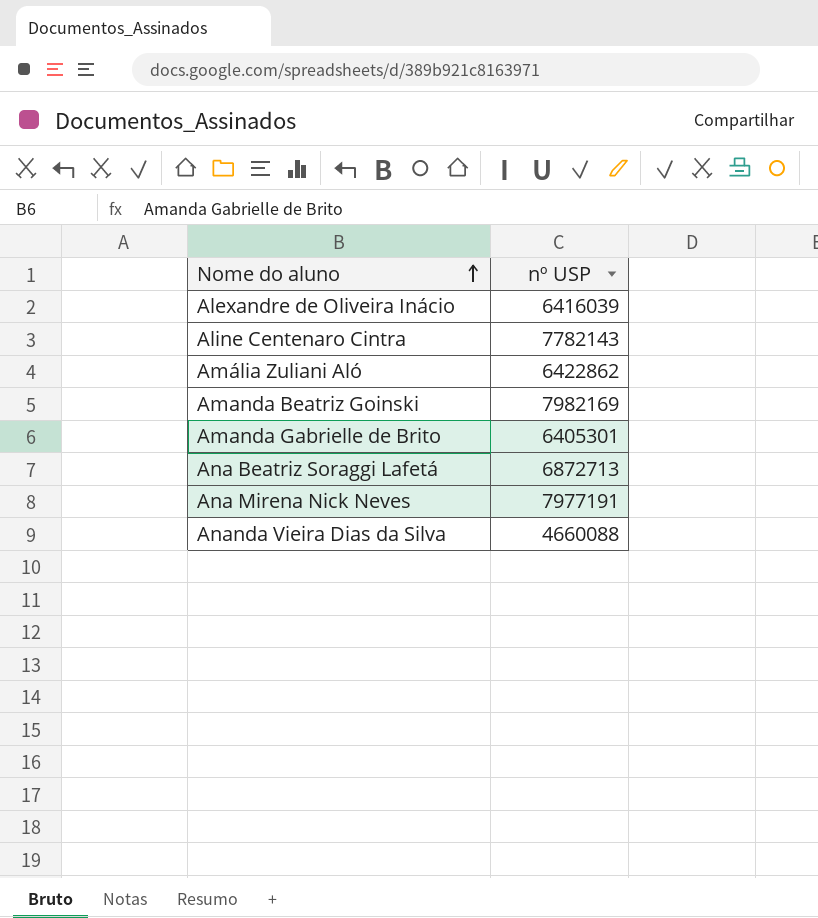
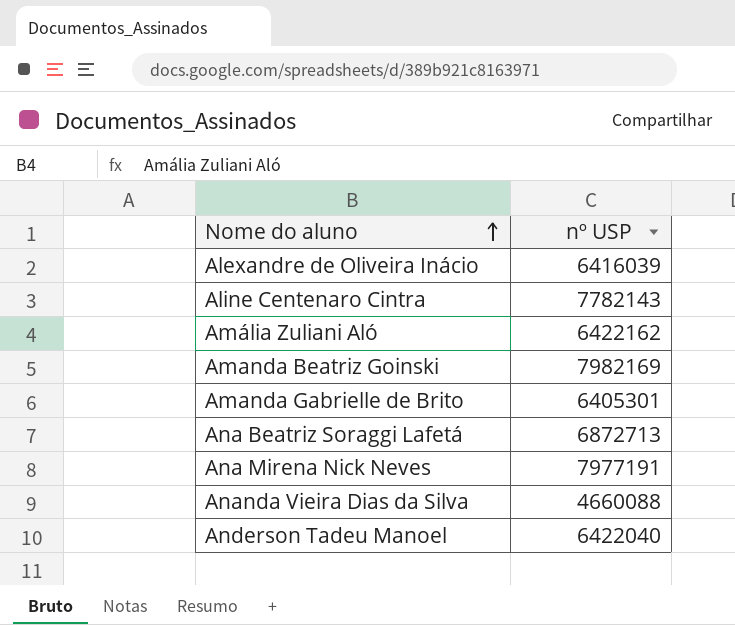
Amália Zuliani Aló | nº USP: 6422862 -> 6422162
row Anderson Tadeu Manoel: none -> 6422040

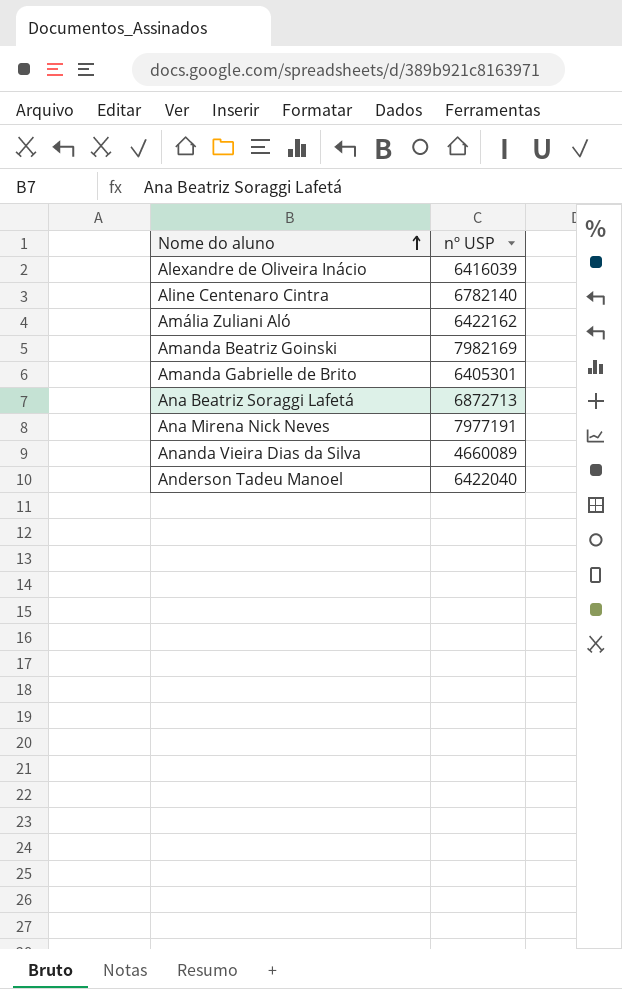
Aline Centenaro Cintra | nº USP: 7782143 -> 6782140
Ananda Vieira Dias da Silva | nº USP: 4660088 -> 4660089

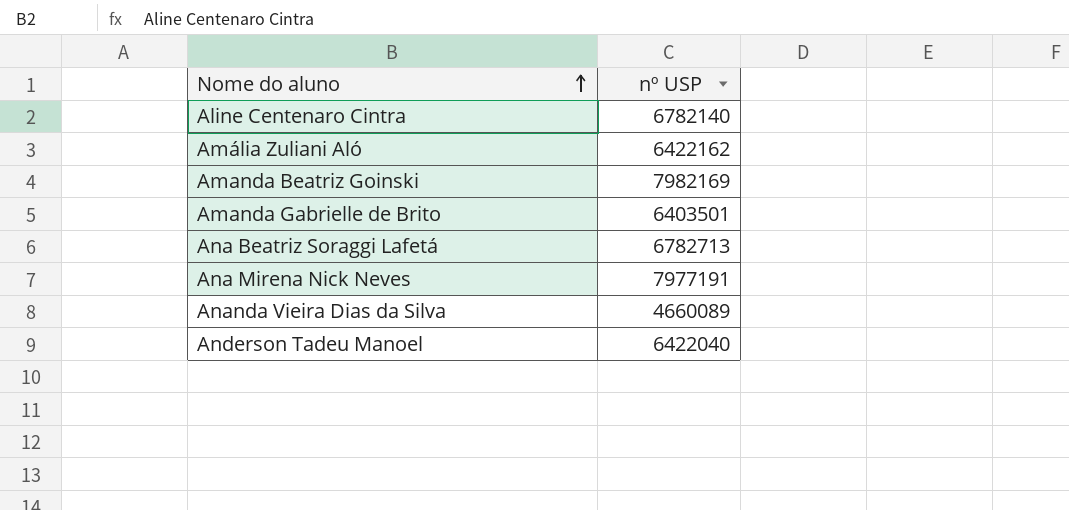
row Alexandre de Oliveira Inácio: 6416039 -> none
Amanda Gabrielle de Brito | nº USP: 6405301 -> 6403501
Ana Beatriz Soraggi Lafetá | nº USP: 6872713 -> 6782713

